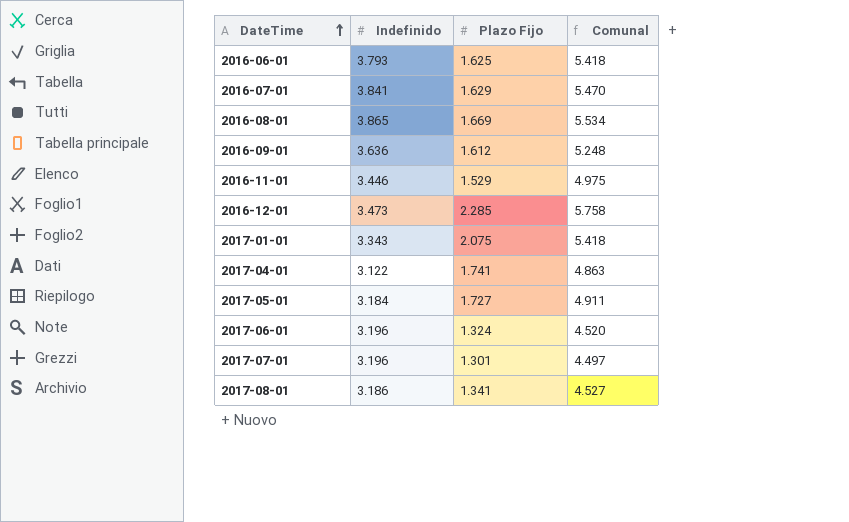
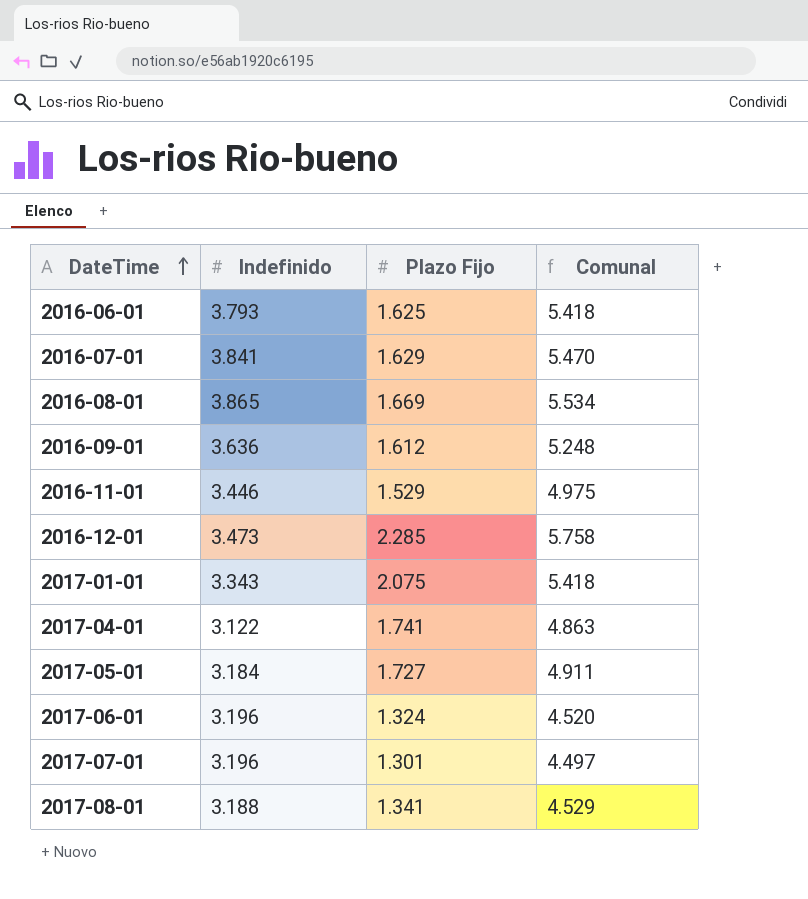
2017-08-01 | Indefinido: 3.186 -> 3.188
2017-08-01 | Comunal: 4.527 -> 4.529

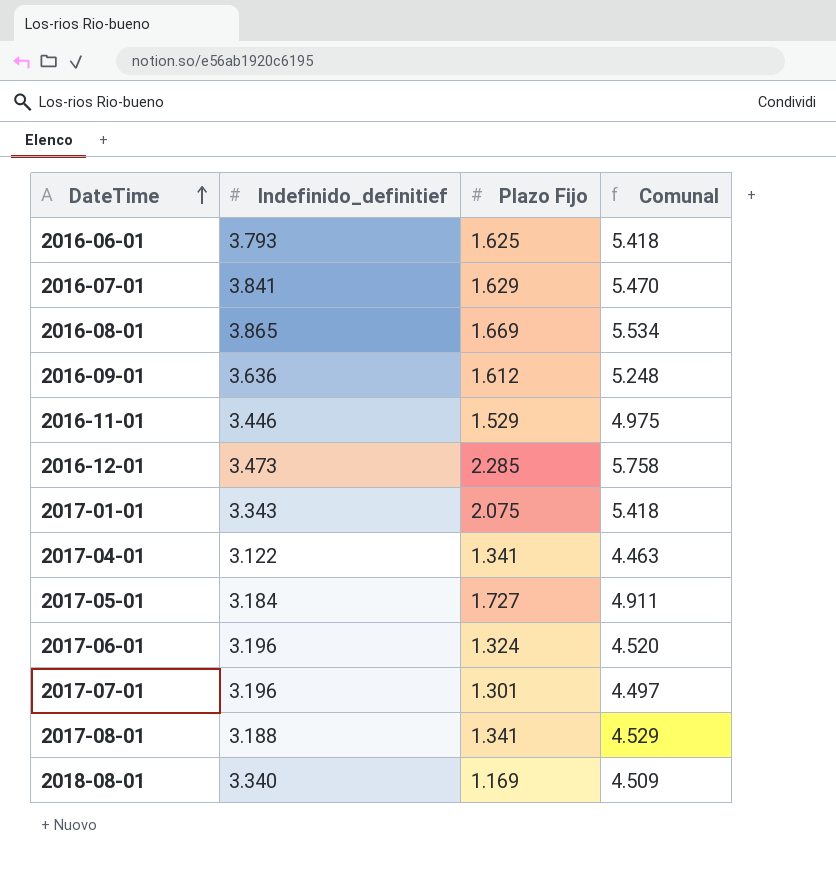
column name: Indefinido -> Indefinido_definitief
2017-04-01 | Plazo Fijo: 1.741 -> 1.341
2017-04-01 | Comunal: 4.863 -> 4.463
row 2018-08-01: none -> 3.340 | 1.169 | 4.509

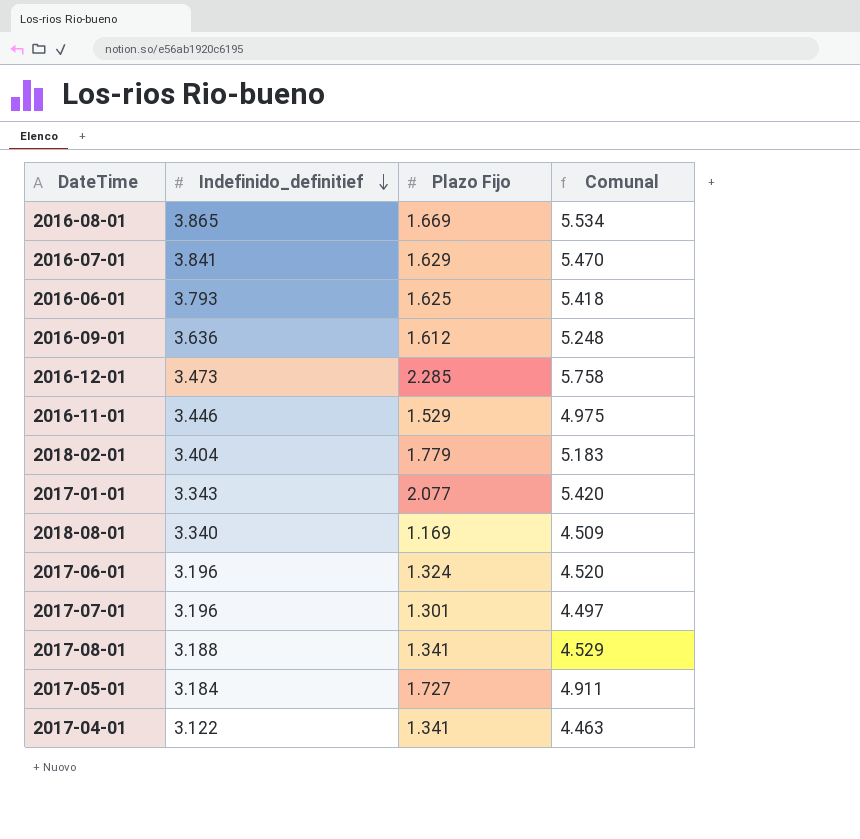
row order: DateTime ascending -> Indefinido_definitief descending
row 2018-02-01: none -> 3.404 | 1.779 | 5.183
2017-01-01 | Plazo Fijo: 2.075 -> 2.077
2017-01-01 | Comunal: 5.418 -> 5.420

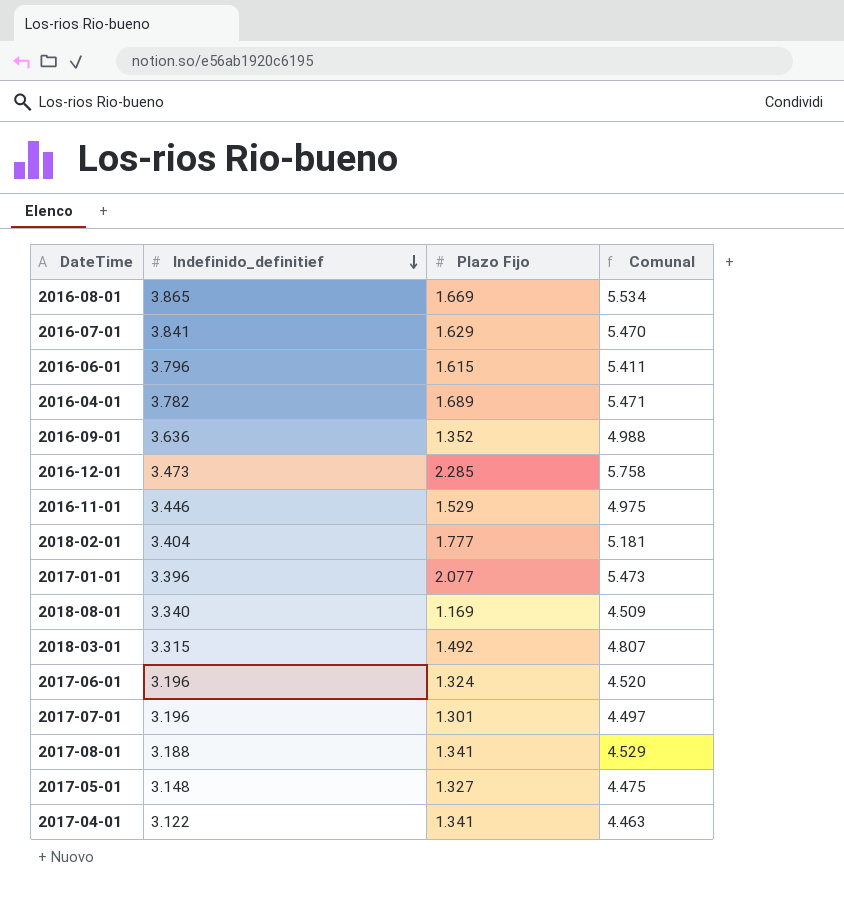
2016-06-01 | Indefinido_definitief: 3.793 -> 3.796
2016-06-01 | Plazo Fijo: 1.625 -> 1.615
2016-06-01 | Comunal: 5.418 -> 5.411
row 2016-04-01: none -> 3.782 | 1.689 | 5.471
2016-09-01 | Plazo Fijo: 1.612 -> 1.352
2016-09-01 | Comunal: 5.248 -> 4.988
2018-02-01 | Plazo Fijo: 1.779 -> 1.777
2018-02-01 | Comunal: 5.183 -> 5.181
2017-01-01 | Indefinido_definitief: 3.343 -> 3.396
2017-01-01 | Comunal: 5.420 -> 5.473
row 2018-03-01: none -> 3.315 | 1.492 | 4.807
2017-05-01 | Indefinido_definitief: 3.184 -> 3.148
2017-05-01 | Plazo Fijo: 1.727 -> 1.327
2017-05-01 | Comunal: 4.911 -> 4.475

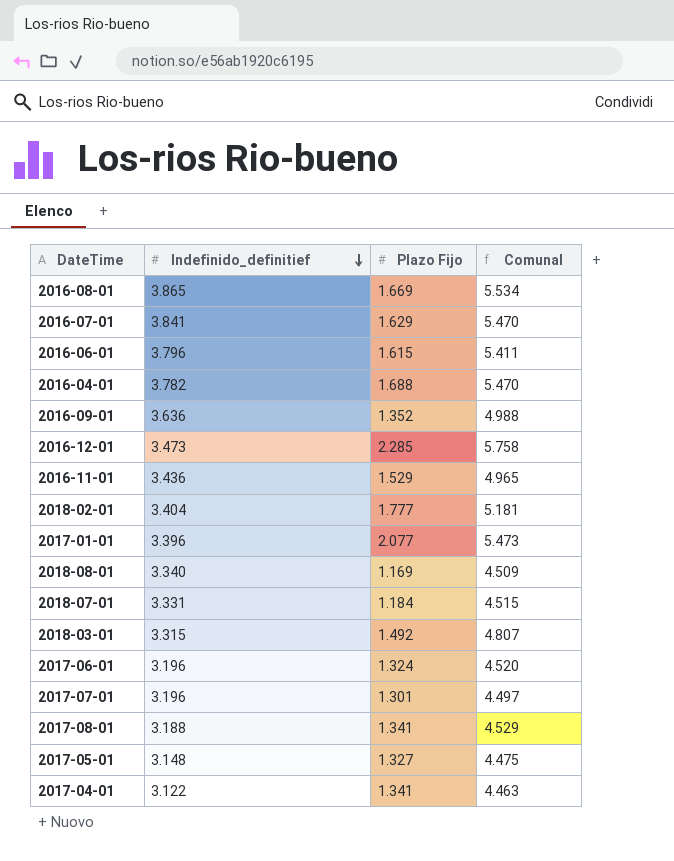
2016-04-01 | Plazo Fijo: 1.689 -> 1.688
2016-04-01 | Comunal: 5.471 -> 5.470
2016-11-01 | Indefinido_definitief: 3.446 -> 3.436
2016-11-01 | Comunal: 4.975 -> 4.965
row 2018-07-01: none -> 3.331 | 1.184 | 4.515

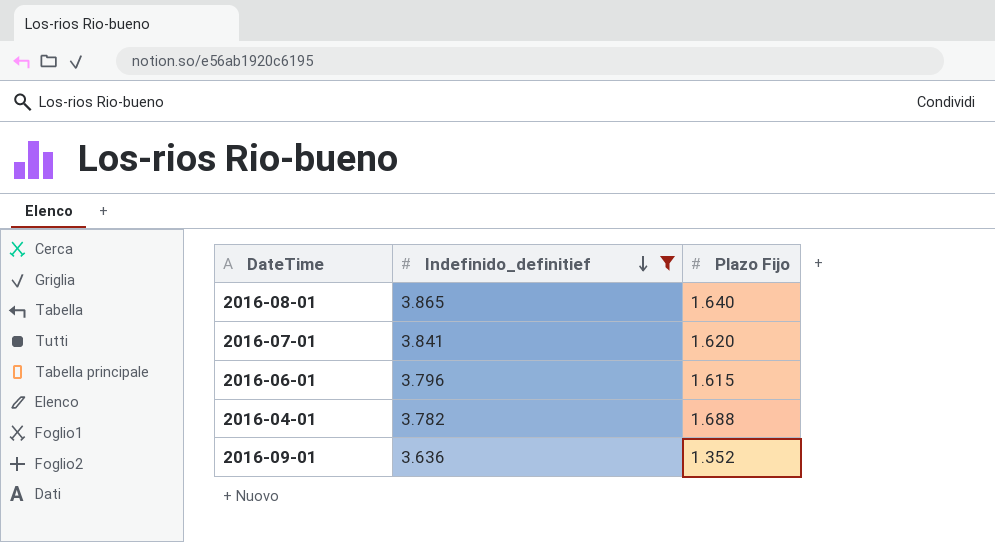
filter: none -> Indefinido_definitief >= 3.636
column Comunal | formula: [Indefinido_definitief] + [Plazo Fijo] -> none
2016-08-01 | Plazo Fijo: 1.669 -> 1.640
2016-07-01 | Plazo Fijo: 1.629 -> 1.620

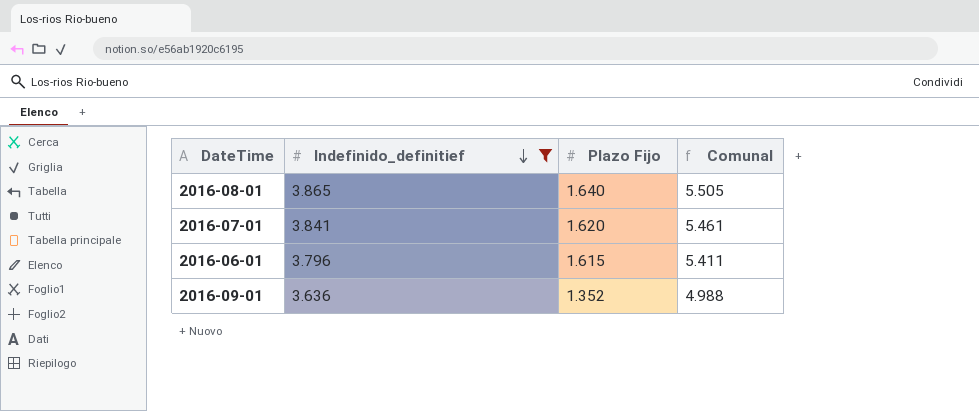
column Comunal | formula: none -> [Indefinido_definitief] + [Plazo Fijo]
row 2016-04-01: 3.782 | 1.688 -> none

